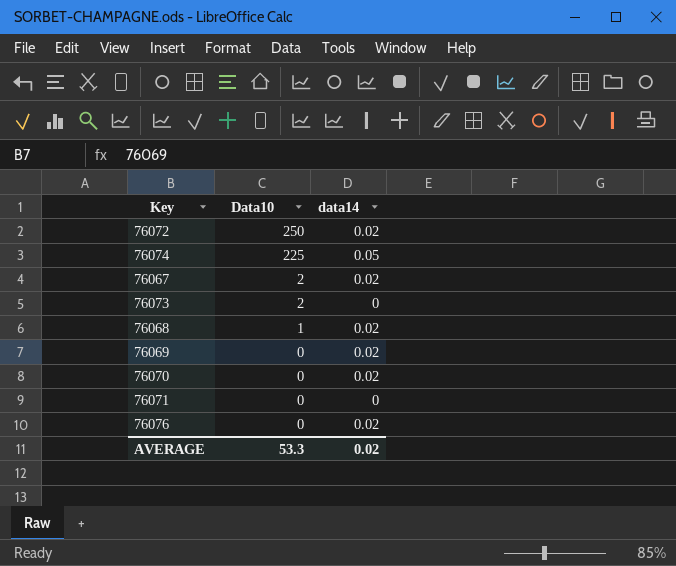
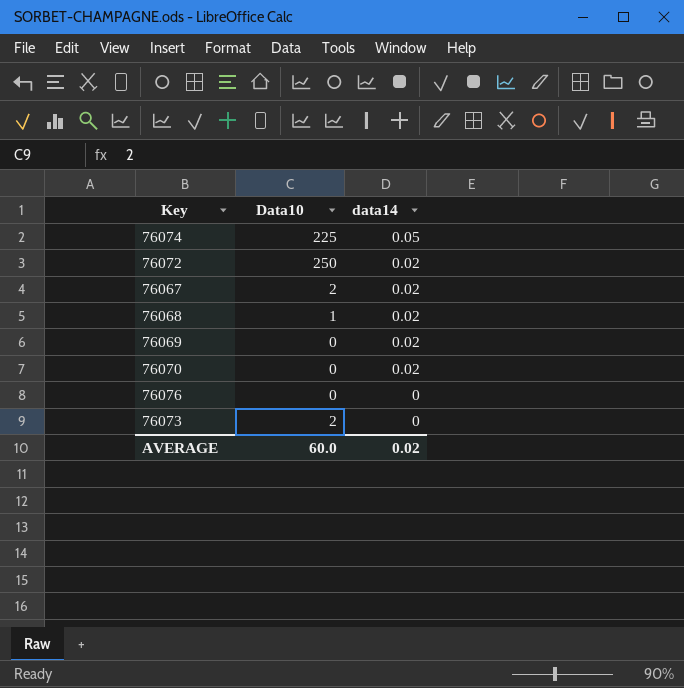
row order: Data10 descending -> data14 descending
row 76071: 0 | 0 -> none
76076 | data14: 0.02 -> 0
AVERAGE | Data10: 53.3 -> 60.0

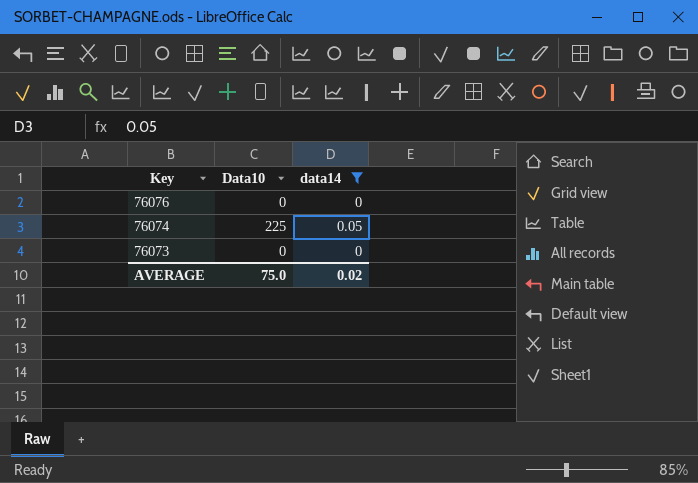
filter: none -> data14 != 0.02
row order: data14 descending -> Key descending
76073 | Data10: 2 -> 0
AVERAGE | Data10: 60.0 -> 75.0

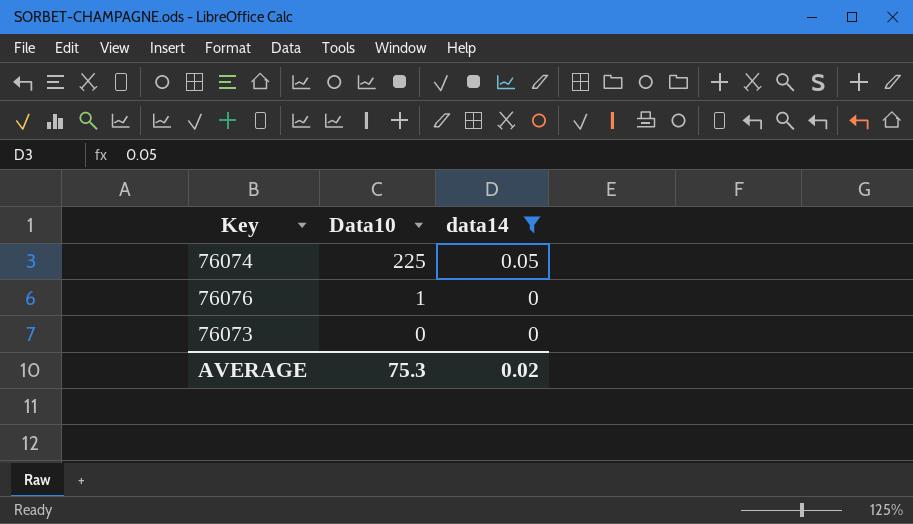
row order: Key descending -> Data10 descending
76076 | Data10: 0 -> 1
AVERAGE | Data10: 75.0 -> 75.3

